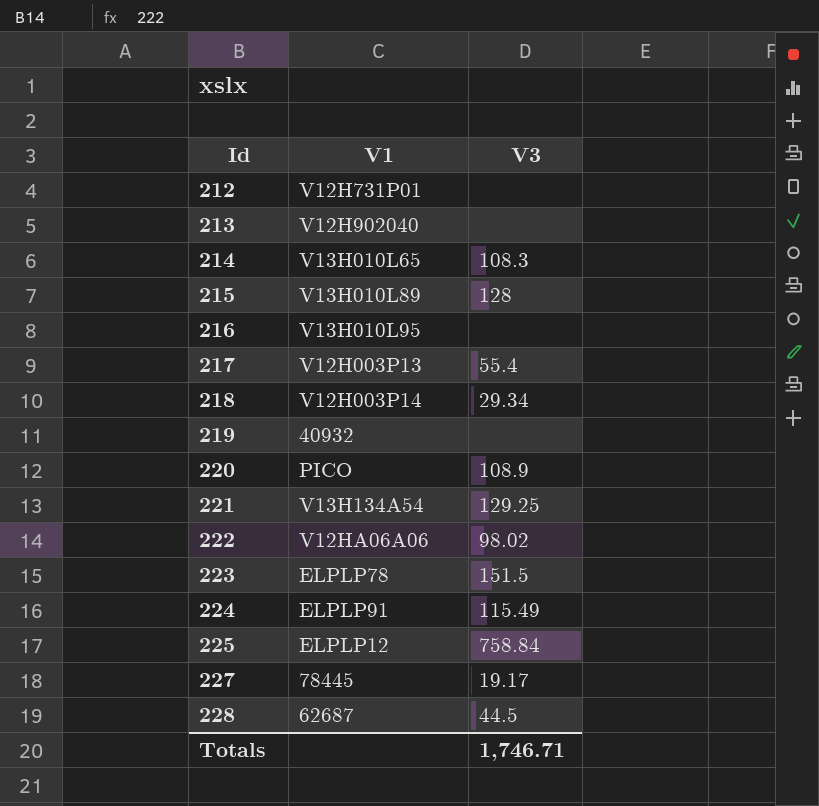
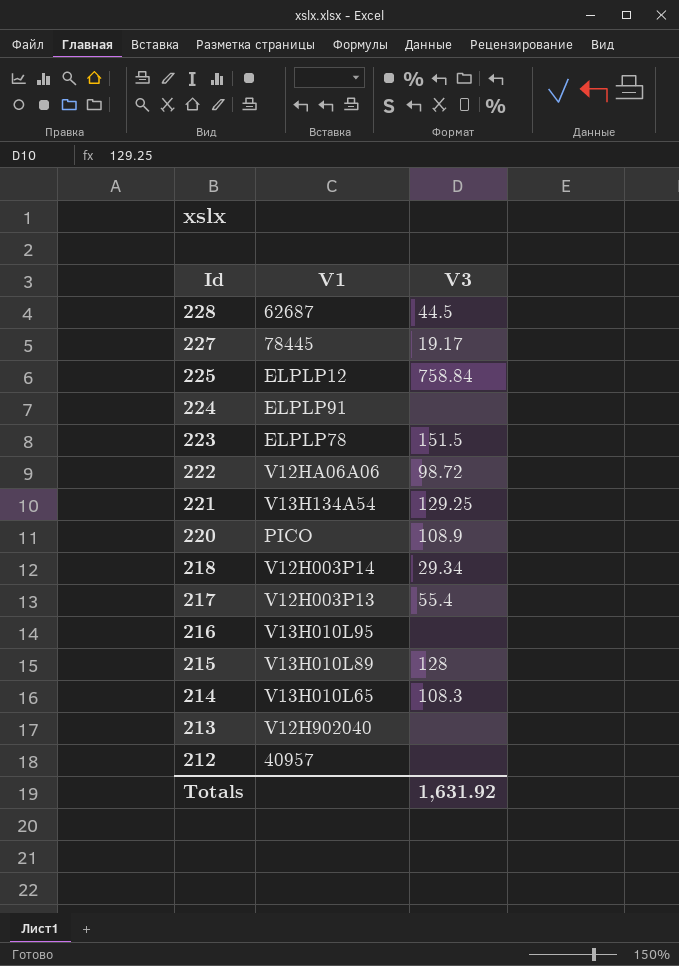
row order: Id ascending -> Id descending
row 219: 40932 | none -> none
224 | V3: 115.49 -> none
222 | V3: 98.02 -> 98.72
212 | V1: V12H731P01 -> 40957
Totals | V3: 1,746.71 -> 1,631.92

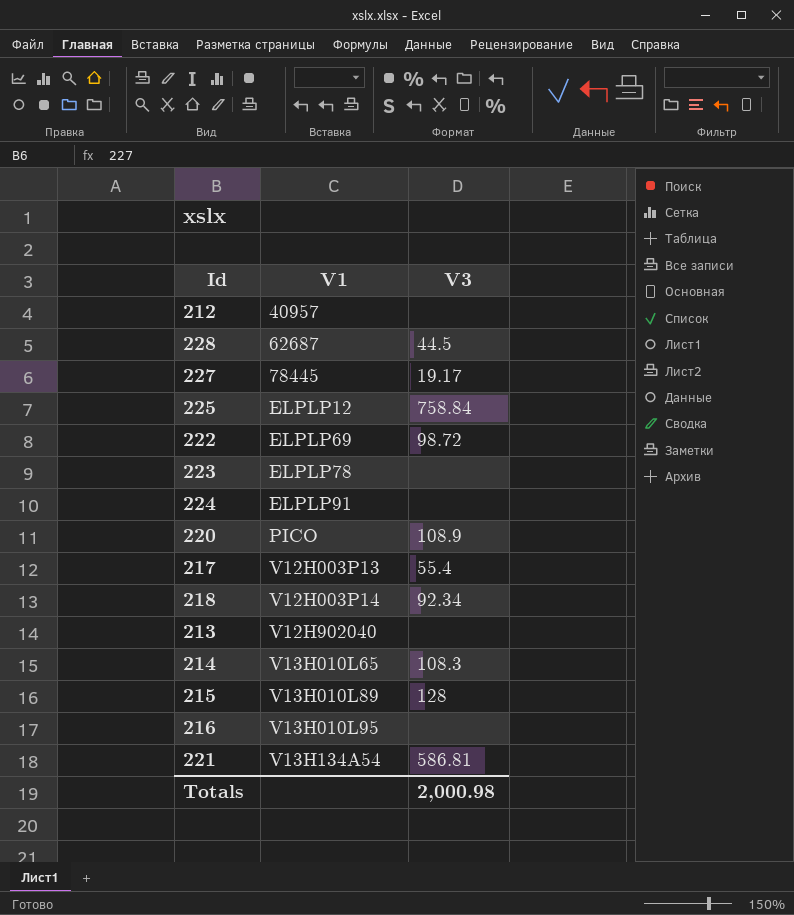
row order: Id descending -> V1 ascending
222 | V1: V12HA06A06 -> ELPLP69
223 | V3: 151.5 -> none
218 | V3: 29.34 -> 92.34
221 | V3: 129.25 -> 586.81
Totals | V3: 1,631.92 -> 2,000.98

